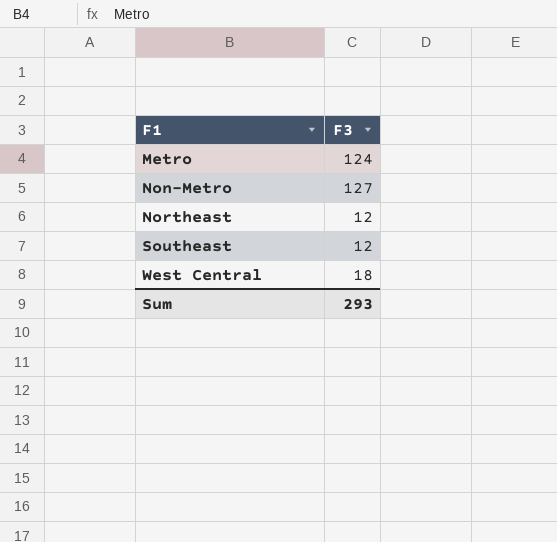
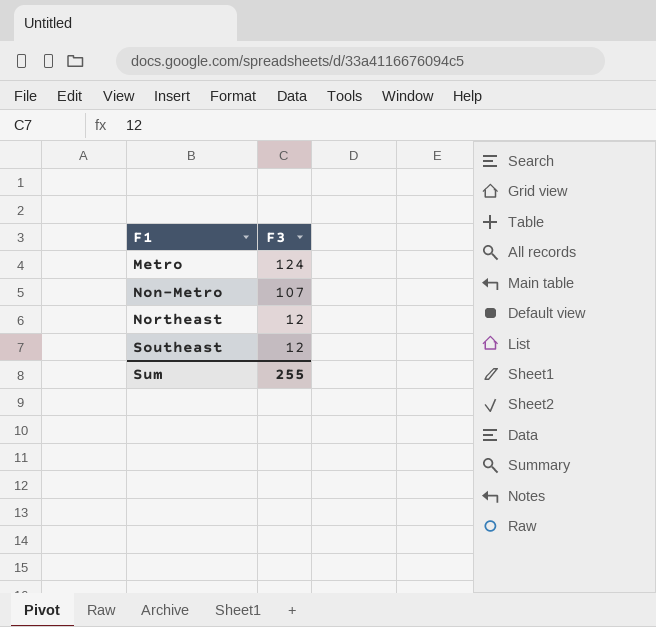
row West Central: 18 -> none
Non-Metro | F3: 127 -> 107
Sum | F3: 293 -> 255

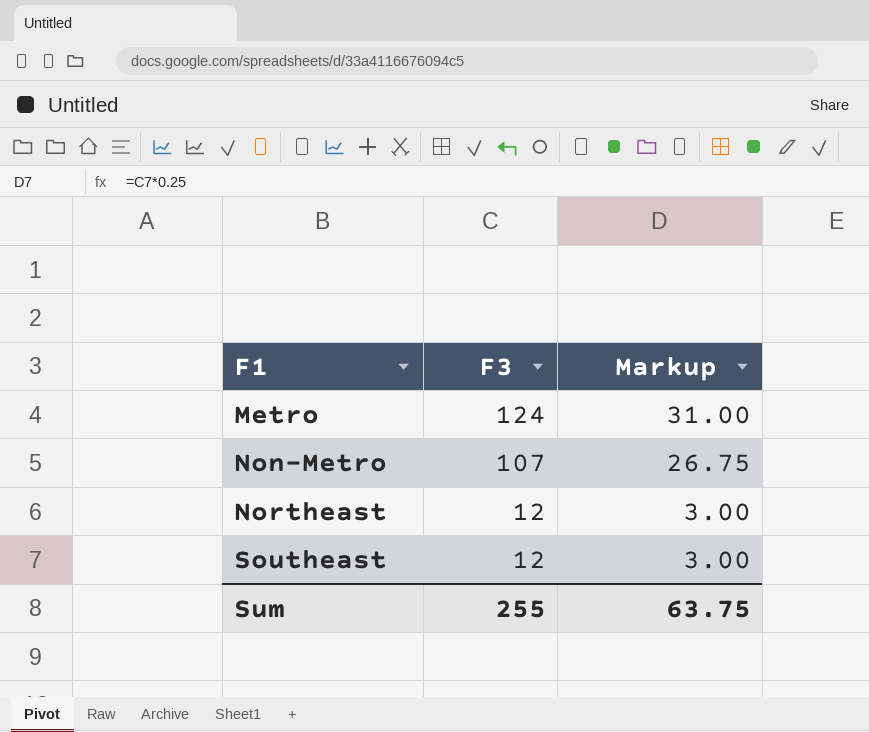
column Markup | formula: none -> [F3] * 0.25

